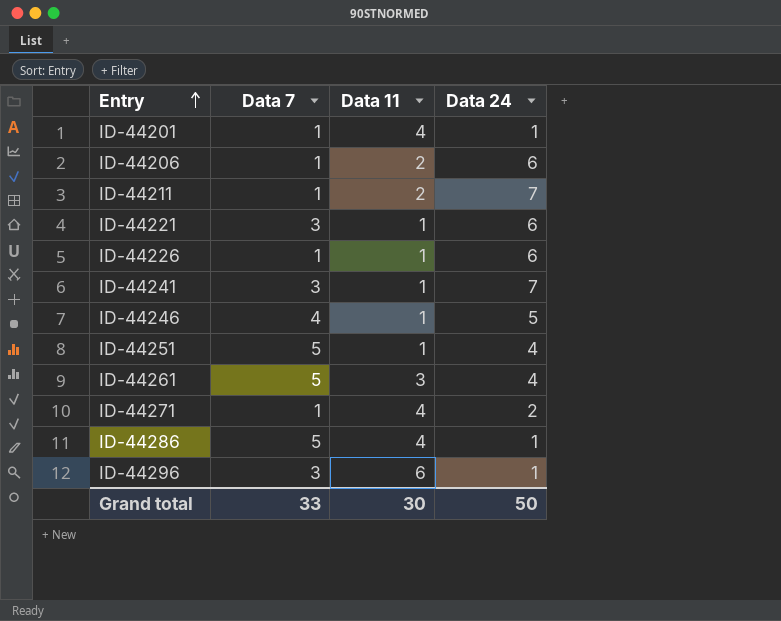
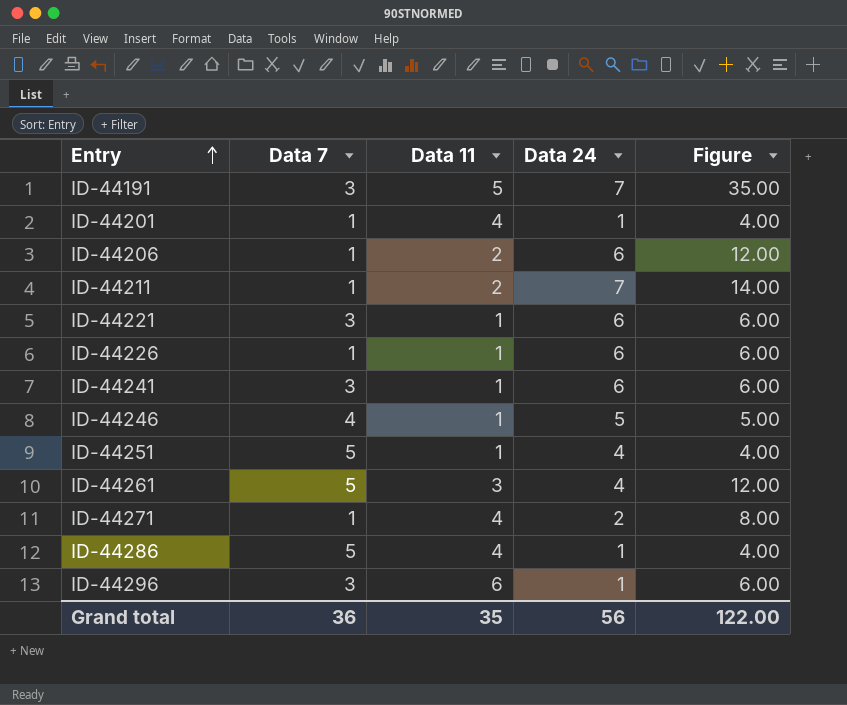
column Figure | formula: none -> [Data 11] * [Data 24]
row ID-44191: none -> 3 | 5 | 7 | 35.00
ID-44241 | Data 24: 7 -> 6
Grand total | Data 7: 33 -> 36
Grand total | Data 11: 30 -> 35
Grand total | Data 24: 50 -> 56

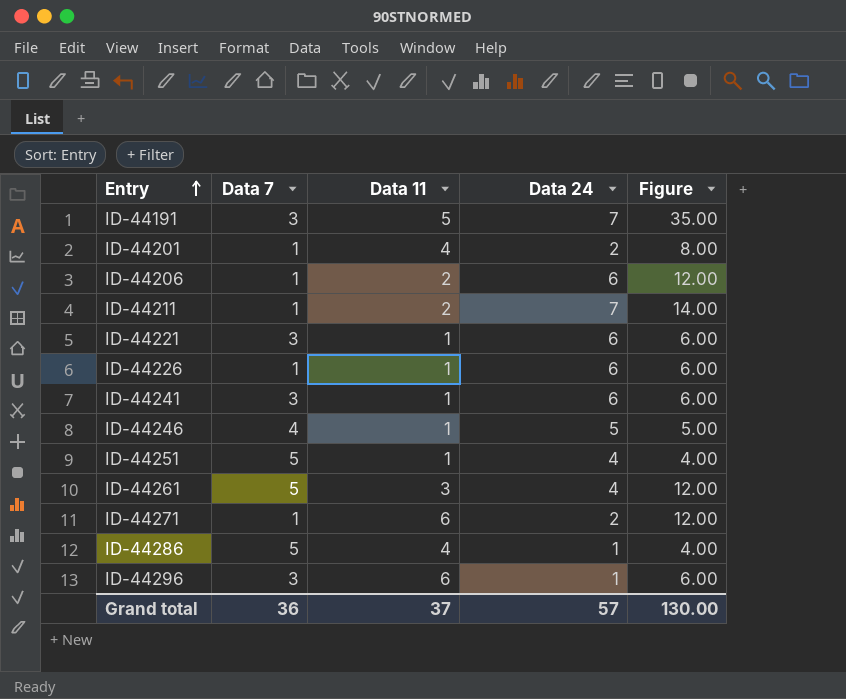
ID-44201 | Data 24: 1 -> 2
ID-44201 | Figure: 4.00 -> 8.00
ID-44271 | Data 11: 4 -> 6
ID-44271 | Figure: 8.00 -> 12.00
Grand total | Data 11: 35 -> 37
Grand total | Data 24: 56 -> 57
Grand total | Figure: 122.00 -> 130.00

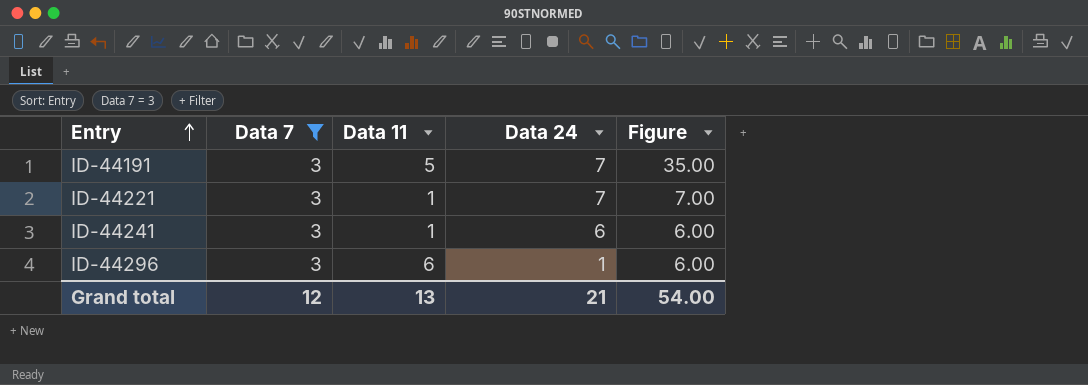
filter: none -> Data 7 = 3
ID-44221 | Data 24: 6 -> 7
ID-44221 | Figure: 6.00 -> 7.00
Grand total | Data 7: 36 -> 12
Grand total | Data 11: 37 -> 13
Grand total | Data 24: 57 -> 21
Grand total | Figure: 130.00 -> 54.00

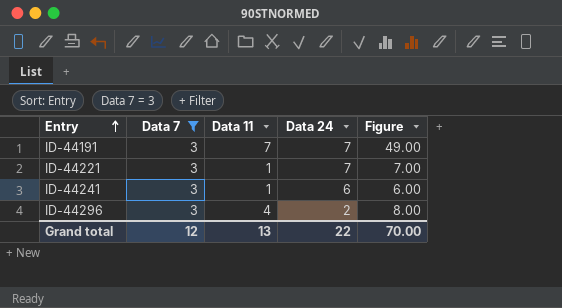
ID-44191 | Data 11: 5 -> 7
ID-44191 | Figure: 35.00 -> 49.00
ID-44296 | Data 11: 6 -> 4
ID-44296 | Data 24: 1 -> 2
ID-44296 | Figure: 6.00 -> 8.00
Grand total | Data 24: 21 -> 22
Grand total | Figure: 54.00 -> 70.00

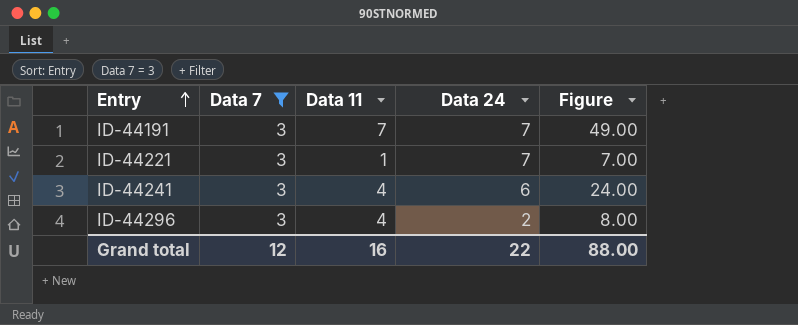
ID-44241 | Data 11: 1 -> 4
ID-44241 | Figure: 6.00 -> 24.00
Grand total | Data 11: 13 -> 16
Grand total | Figure: 70.00 -> 88.00

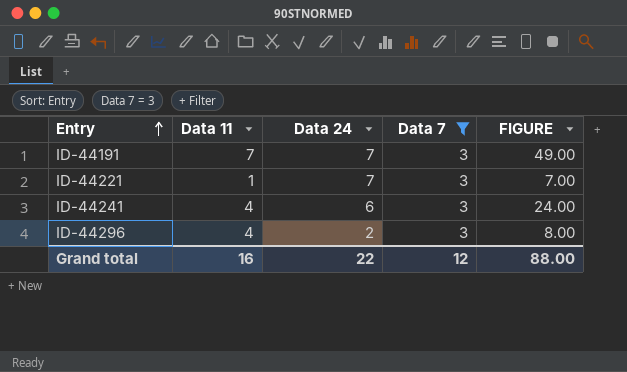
column Data 7 | position: 2 -> 4
column name: Figure -> FIGURE

